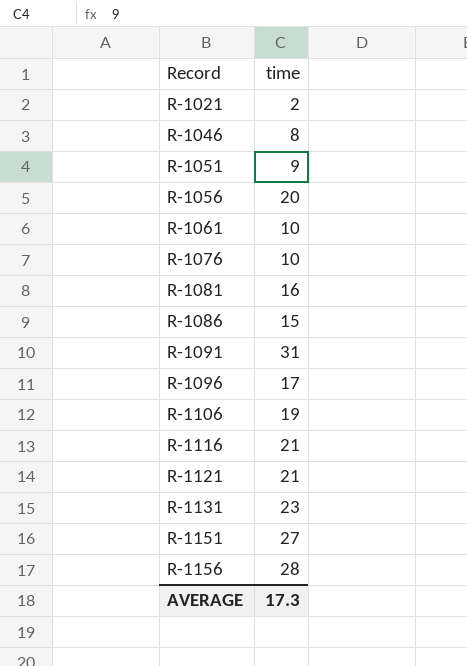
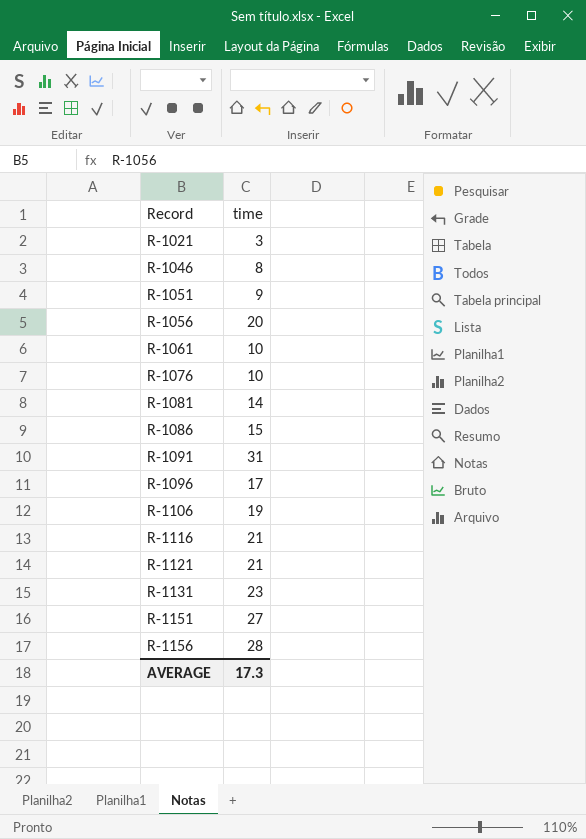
R-1021 | time: 2 -> 3
R-1081 | time: 16 -> 14

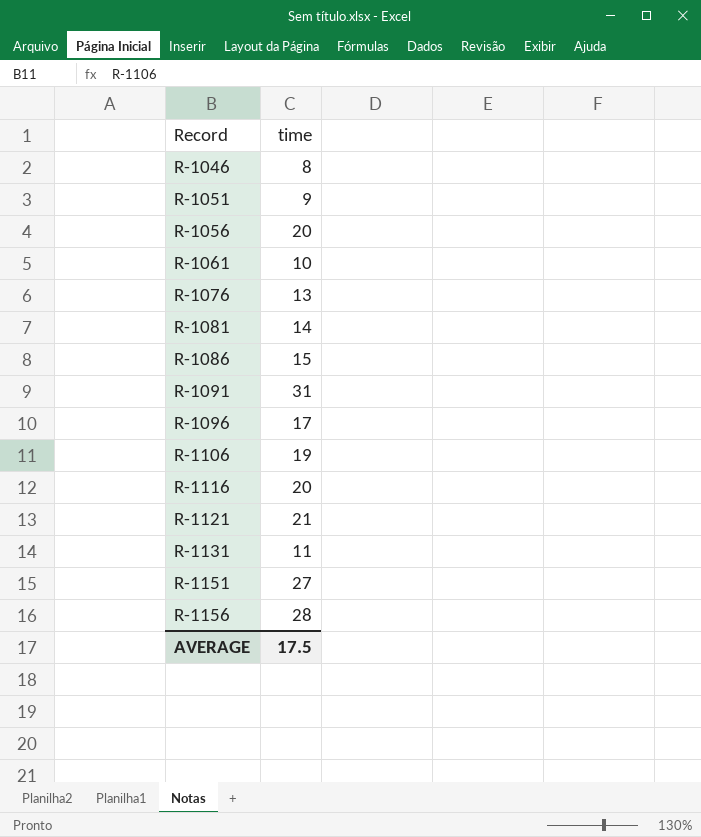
row R-1021: 3 -> none
R-1076 | time: 10 -> 13
R-1116 | time: 21 -> 20
R-1131 | time: 23 -> 11
AVERAGE | time: 17.3 -> 17.5

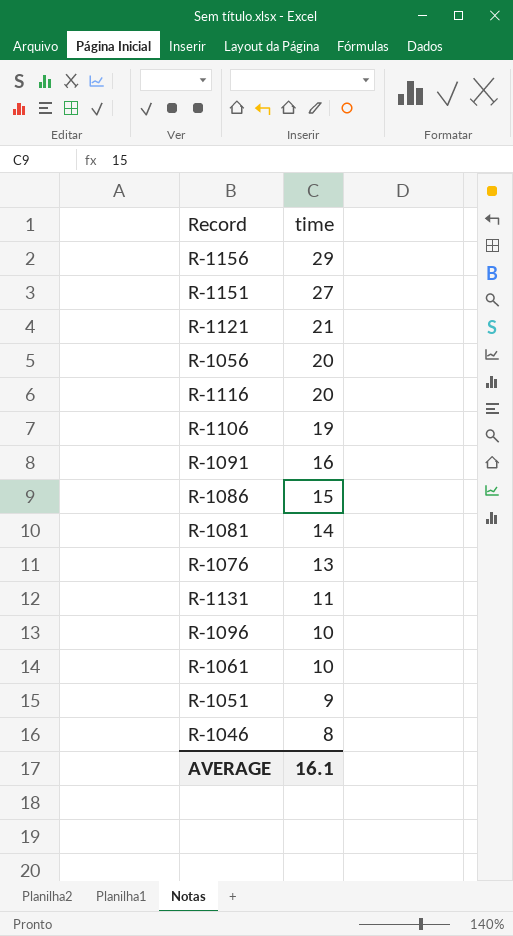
row order: Record ascending -> time descending
R-1156 | time: 28 -> 29
R-1091 | time: 31 -> 16
R-1096 | time: 17 -> 10
AVERAGE | time: 17.5 -> 16.1

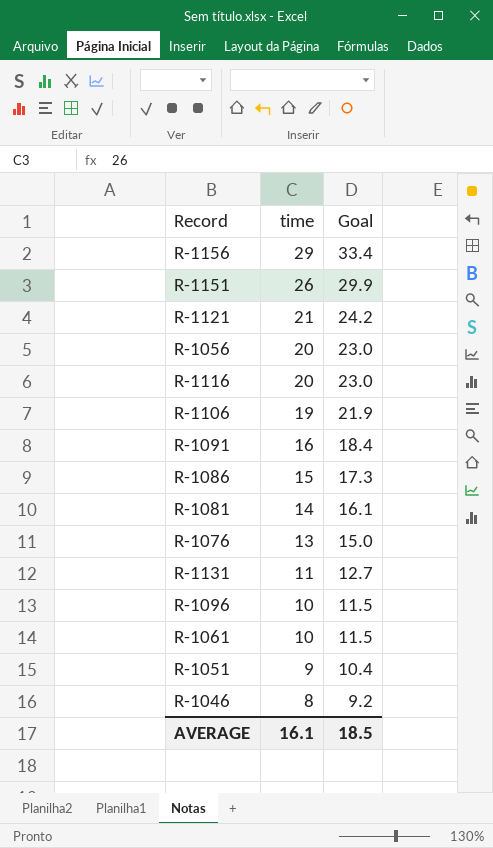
column Goal | formula: none -> [time] * 1.15
R-1151 | time: 27 -> 26

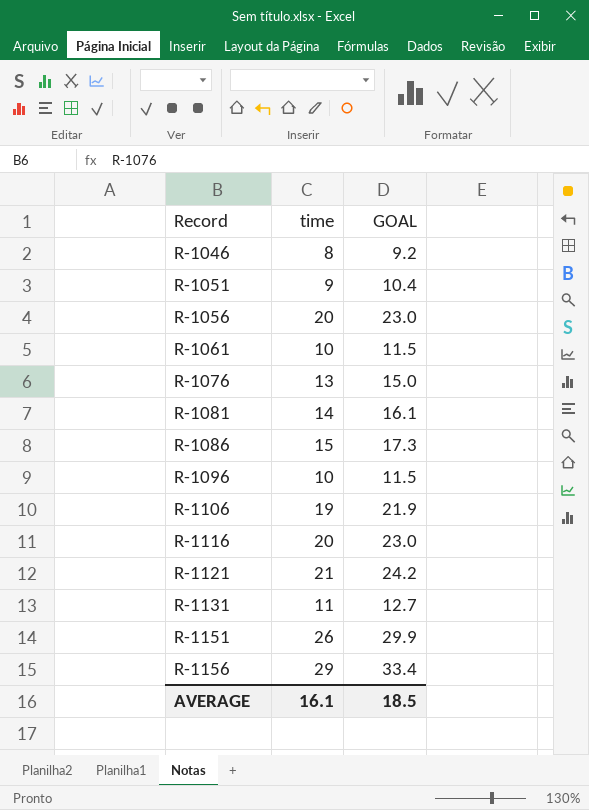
row order: time descending -> Record ascending
column name: Goal -> GOAL
row R-1091: 16 | 18.4 -> none

